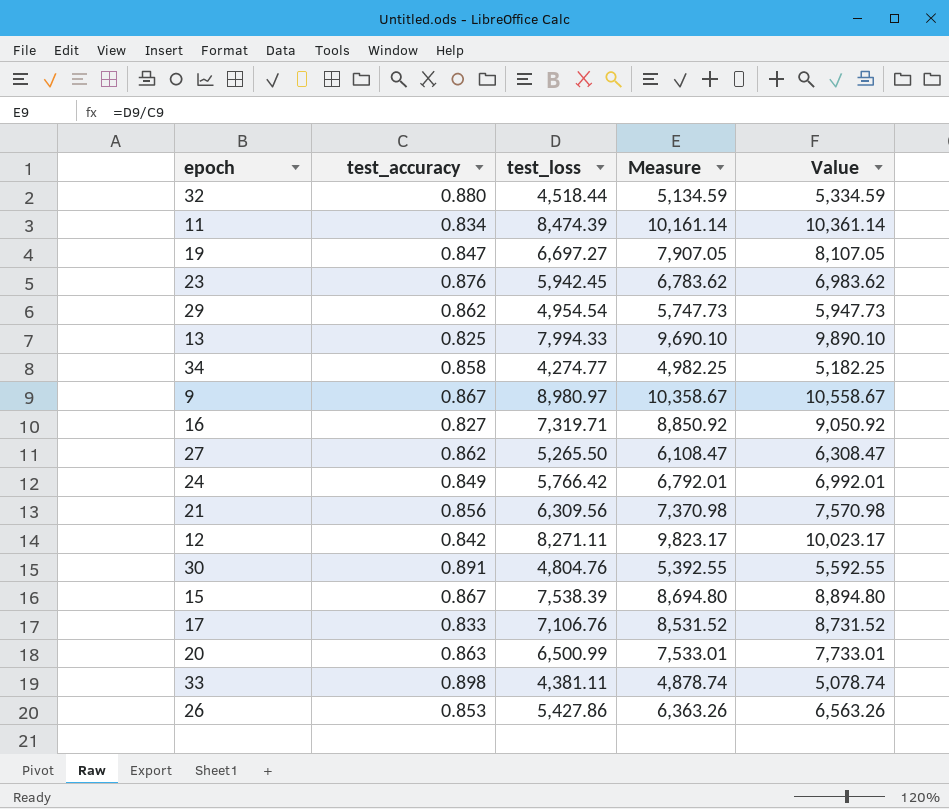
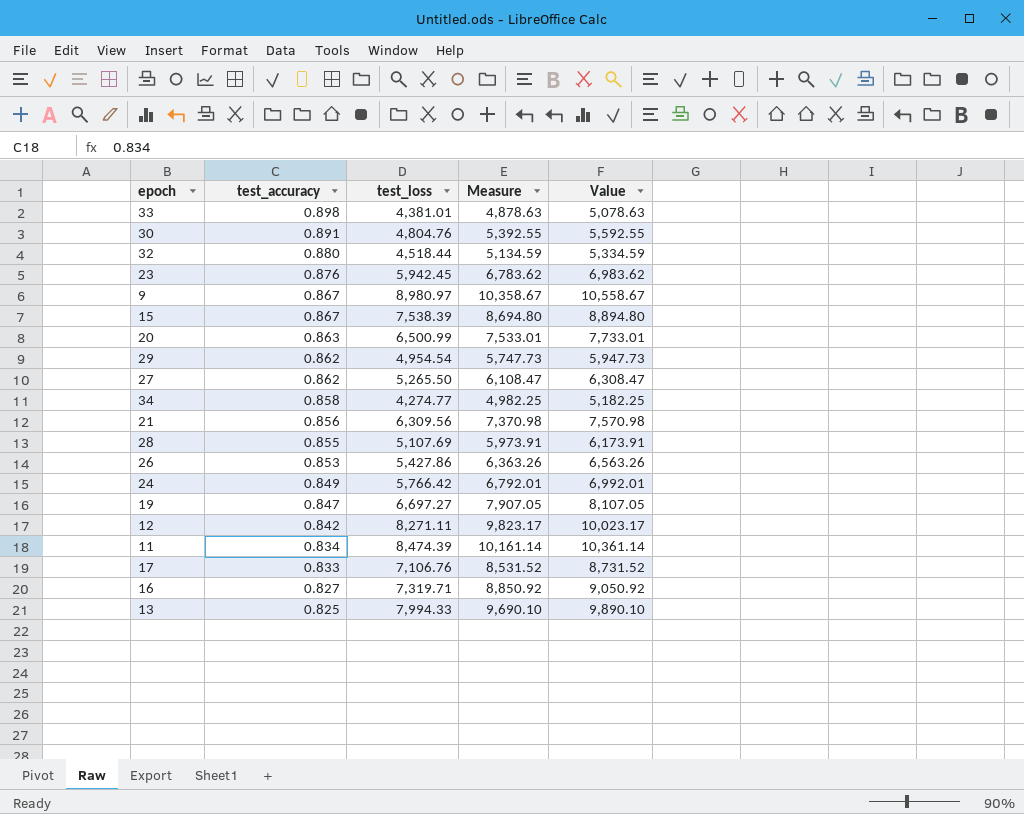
row order: none -> test_accuracy descending
33 | test_loss: 4,381.11 -> 4,381.01
33 | Measure: 4,878.74 -> 4,878.63
33 | Value: 5,078.74 -> 5,078.63
row 28: none -> 0.855 | 5,107.69 | 5,973.91 | 6,173.91

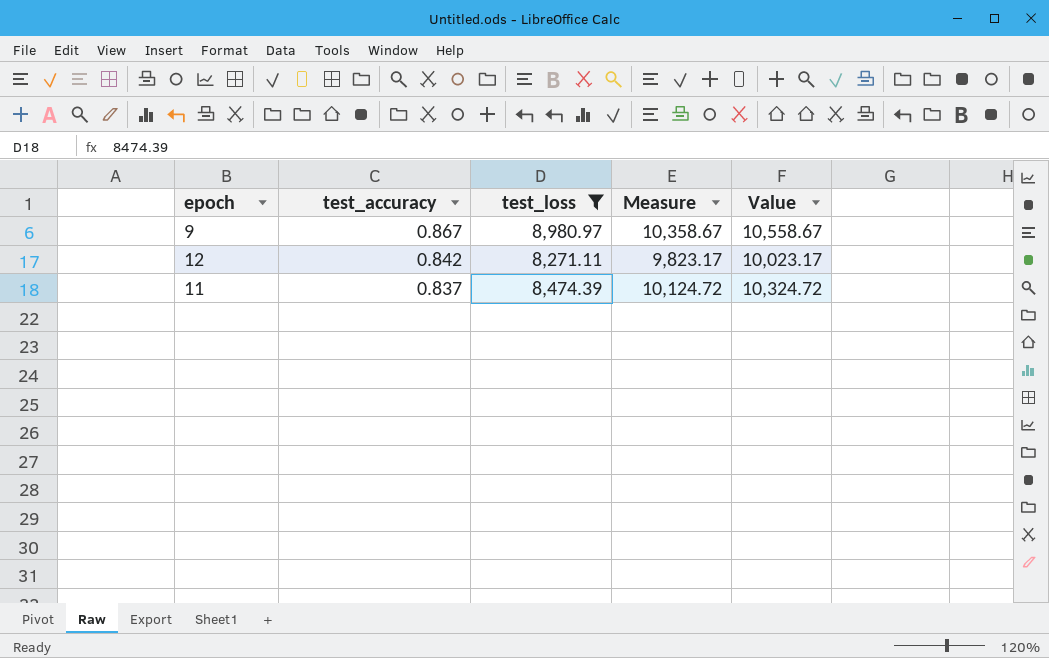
filter: none -> test_loss >= 8,271.11
11 | test_accuracy: 0.834 -> 0.837
11 | Measure: 10,161.14 -> 10,124.72
11 | Value: 10,361.14 -> 10,324.72

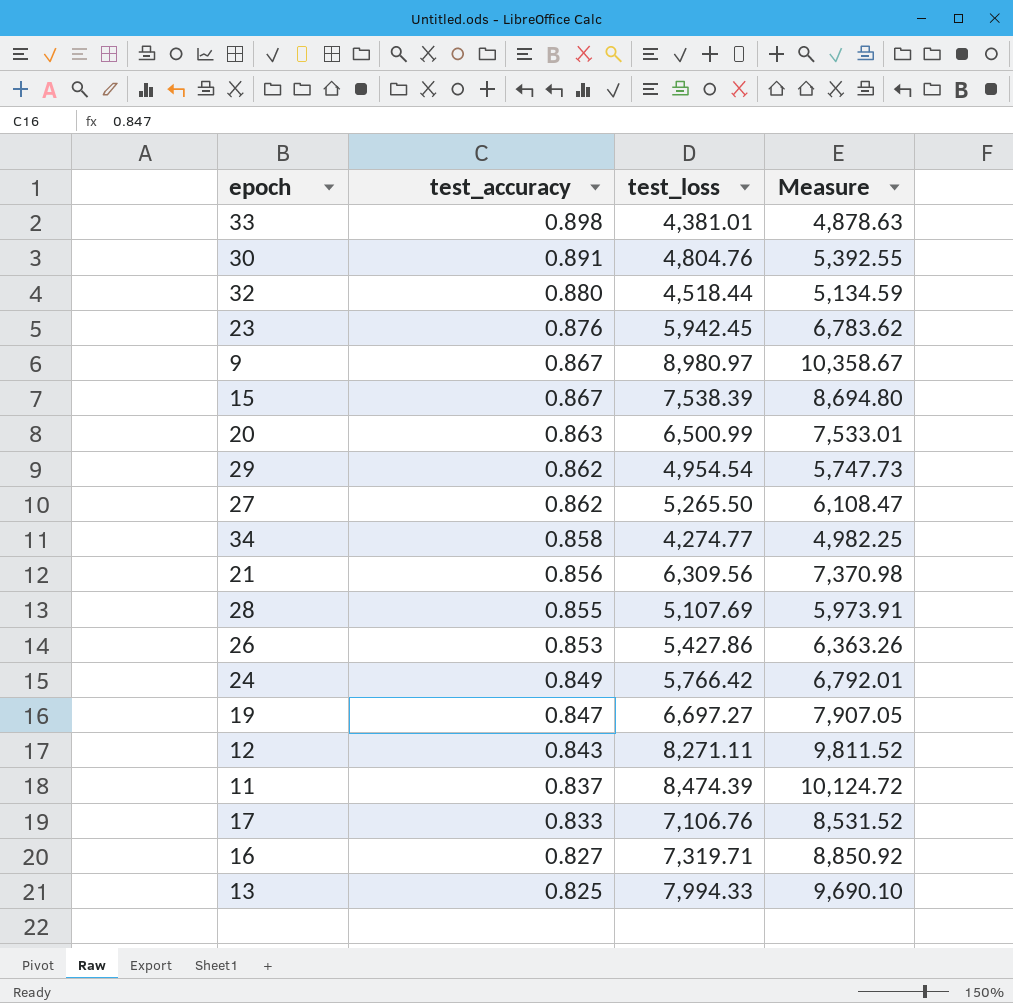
filter: test_loss >= 8,271.11 -> none
column Value | formula: [Measure] + 200 -> none
12 | test_accuracy: 0.842 -> 0.843
12 | Measure: 9,823.17 -> 9,811.52

